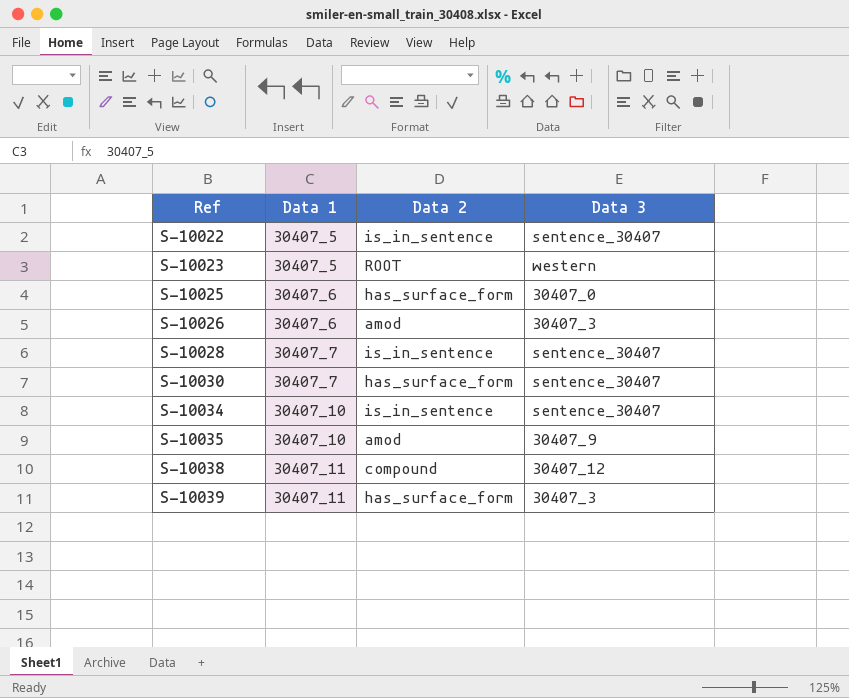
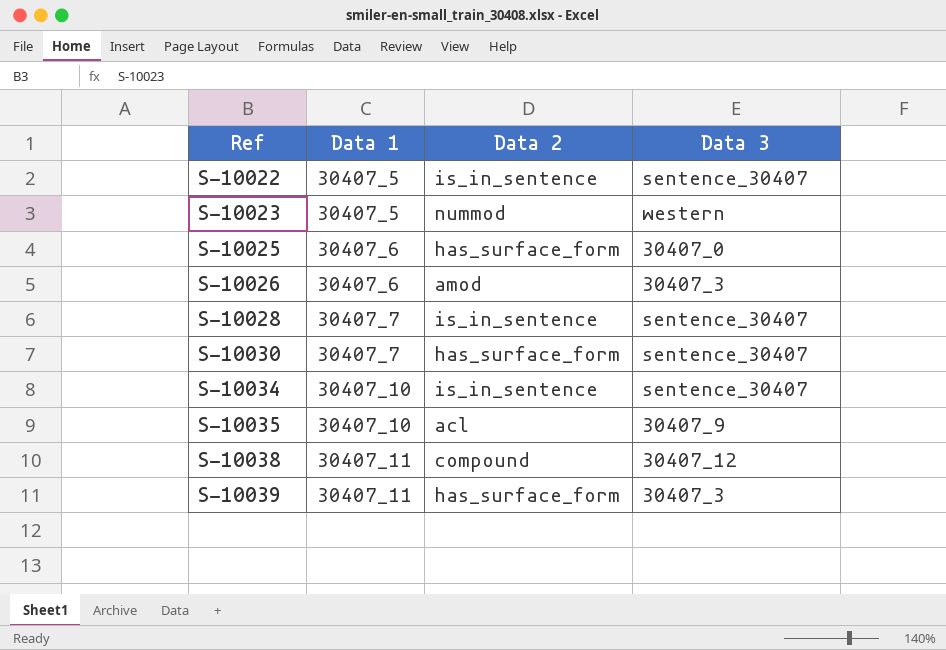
S-10023 | Data 2: ROOT -> nummod
S-10035 | Data 2: amod -> acl

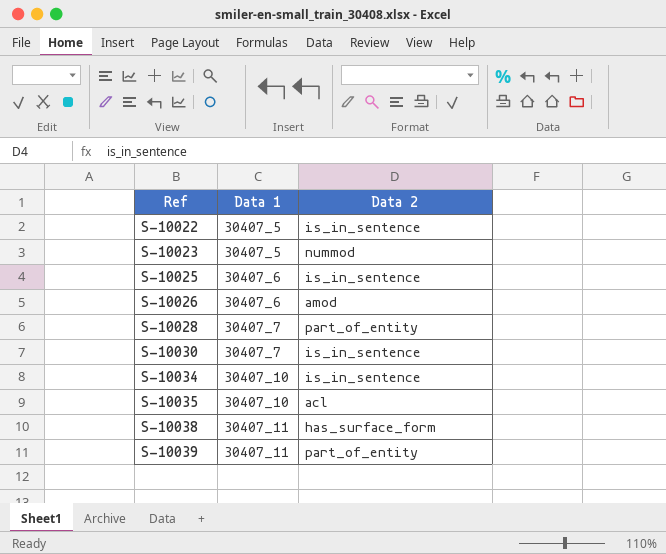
column Data 3 | position: 4 -> none
S-10025 | Data 2: has_surface_form -> is_in_sentence
S-10028 | Data 2: is_in_sentence -> part_of_entity
S-10030 | Data 2: has_surface_form -> is_in_sentence
S-10038 | Data 2: compound -> has_surface_form
S-10039 | Data 2: has_surface_form -> part_of_entity

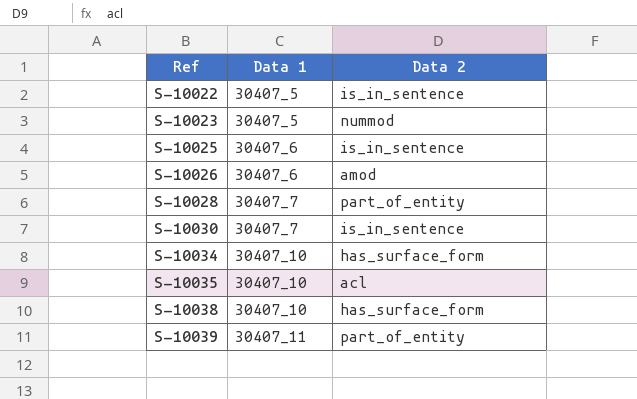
S-10034 | Data 2: is_in_sentence -> has_surface_form
S-10038 | Data 1: 30407_11 -> 30407_10

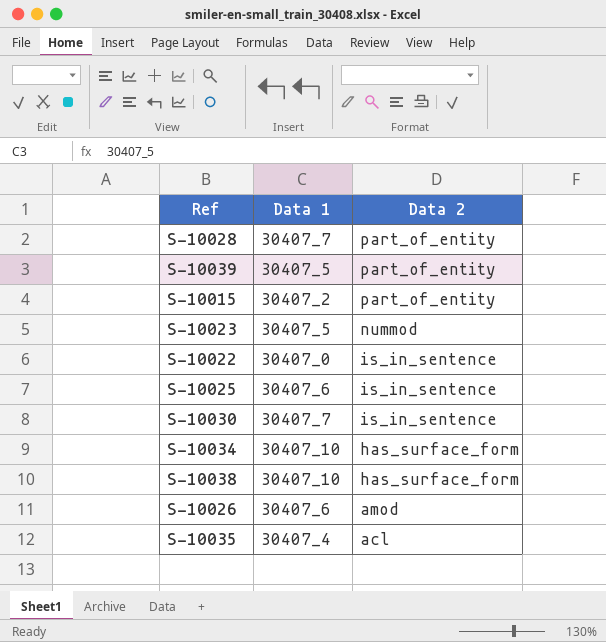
row order: Ref ascending -> Data 2 descending
S-10039 | Data 1: 30407_11 -> 30407_5
row S-10015: none -> 30407_2 | part_of_entity
S-10022 | Data 1: 30407_5 -> 30407_0
S-10035 | Data 1: 30407_10 -> 30407_4

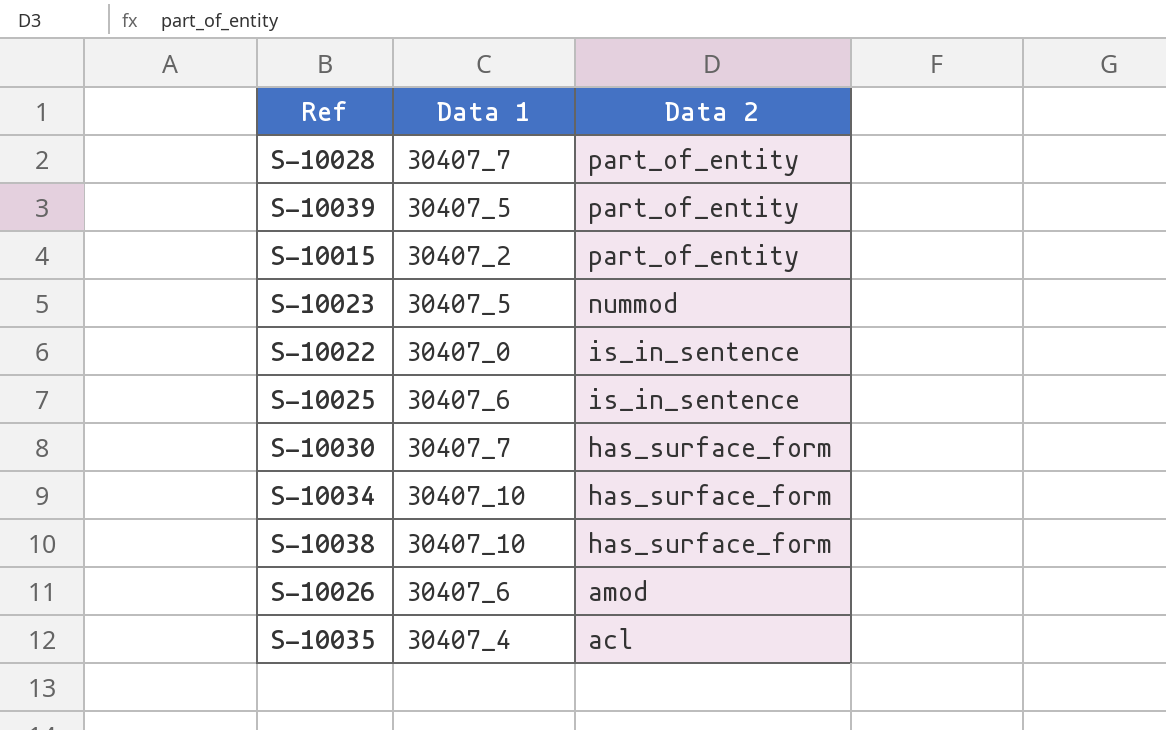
S-10030 | Data 2: is_in_sentence -> has_surface_form

